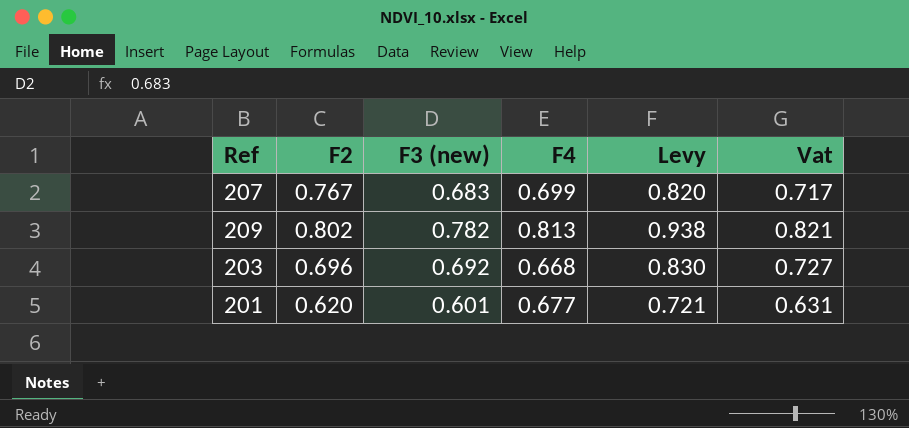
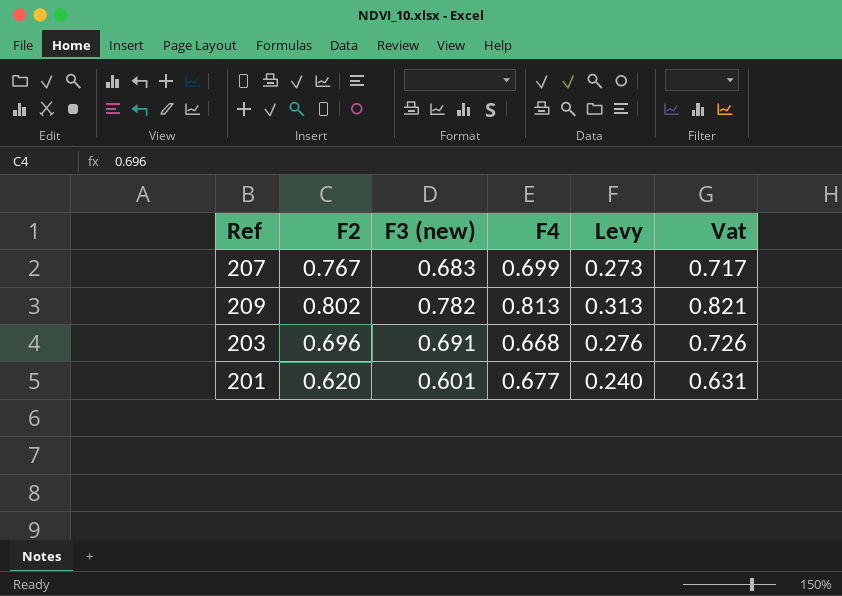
column Levy | formula: [F3 (new)] * 1.2 -> [F3 (new)] * 0.4
203 | F3 (new): 0.692 -> 0.691
203 | Vat: 0.727 -> 0.726

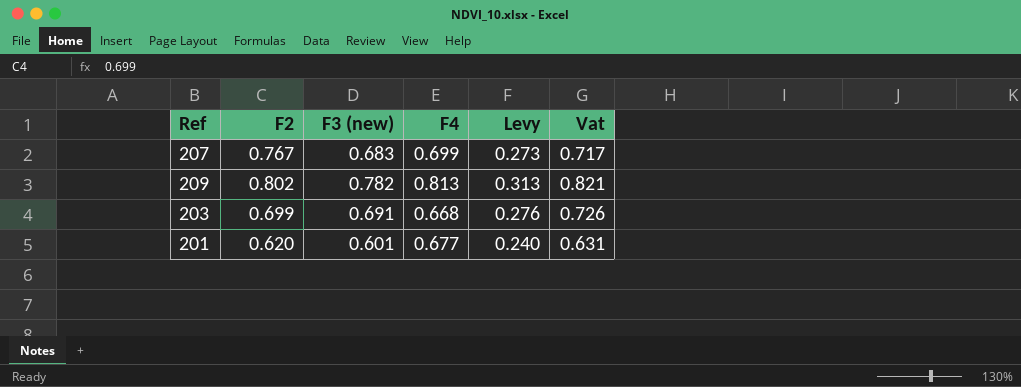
203 | F2: 0.696 -> 0.699

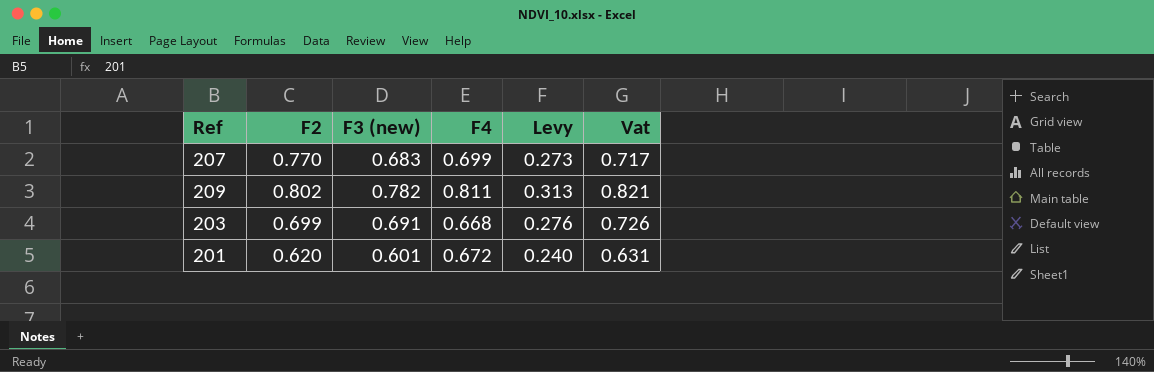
207 | F2: 0.767 -> 0.770
209 | F4: 0.813 -> 0.811
201 | F4: 0.677 -> 0.672

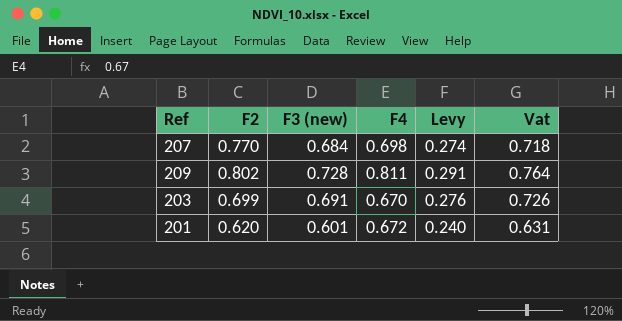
207 | F3 (new): 0.683 -> 0.684
207 | F4: 0.699 -> 0.698
207 | Levy: 0.273 -> 0.274
207 | Vat: 0.717 -> 0.718
209 | F3 (new): 0.782 -> 0.728
209 | Levy: 0.313 -> 0.291
209 | Vat: 0.821 -> 0.764
203 | F4: 0.668 -> 0.670

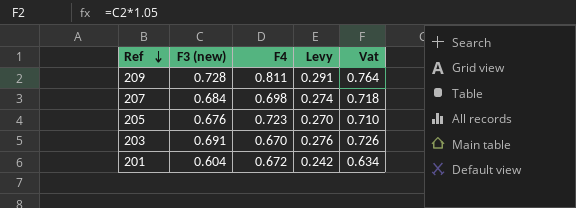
row order: none -> Ref descending
column F2 | position: 2 -> none
row 205: none -> 0.676 | 0.723 | 0.270 | 0.710
201 | F3 (new): 0.601 -> 0.604
201 | Levy: 0.240 -> 0.242
201 | Vat: 0.631 -> 0.634

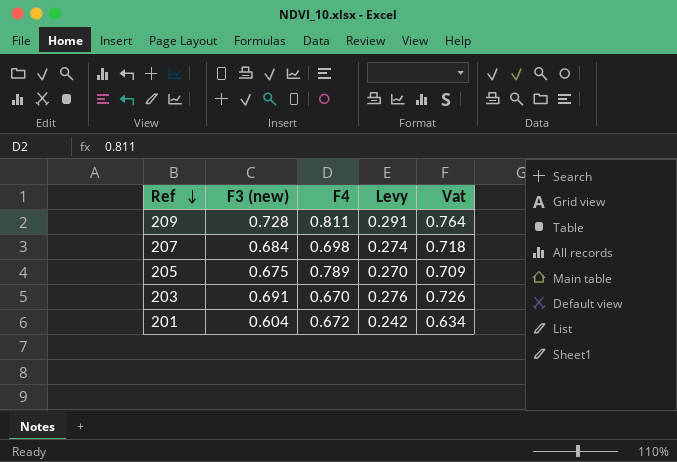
205 | F3 (new): 0.676 -> 0.675
205 | F4: 0.723 -> 0.789
205 | Vat: 0.710 -> 0.709

